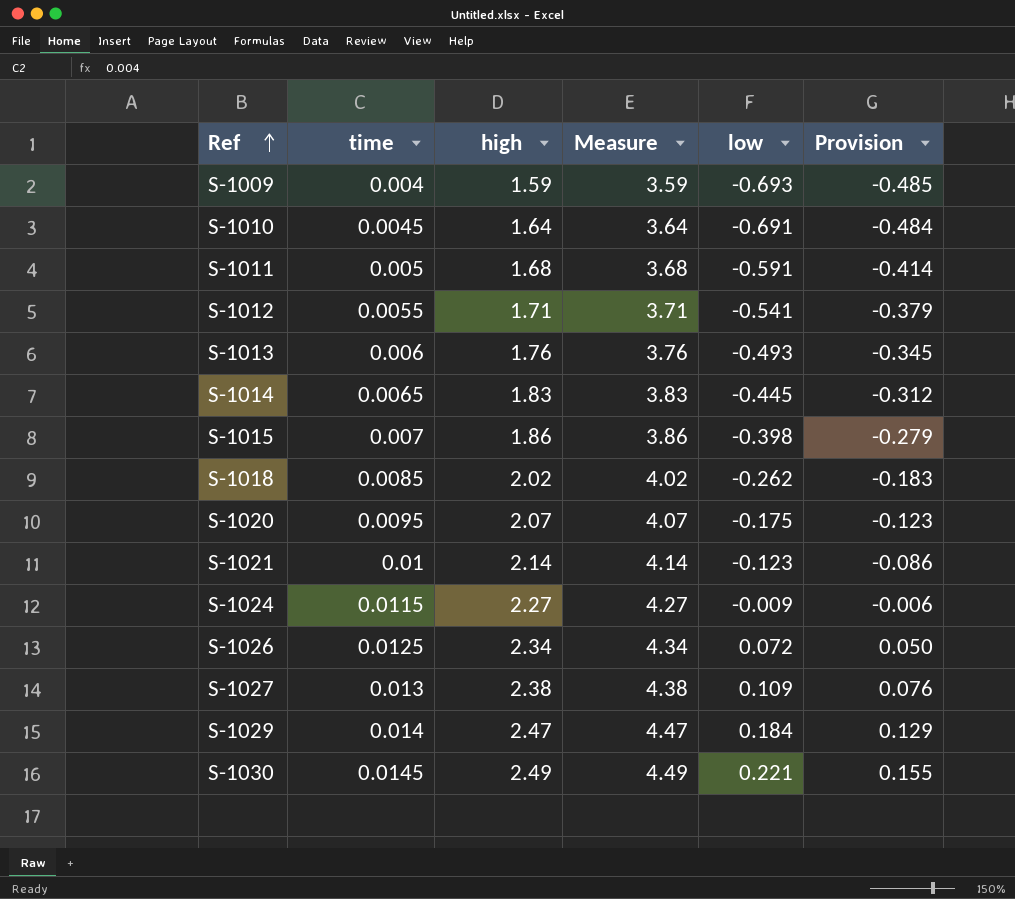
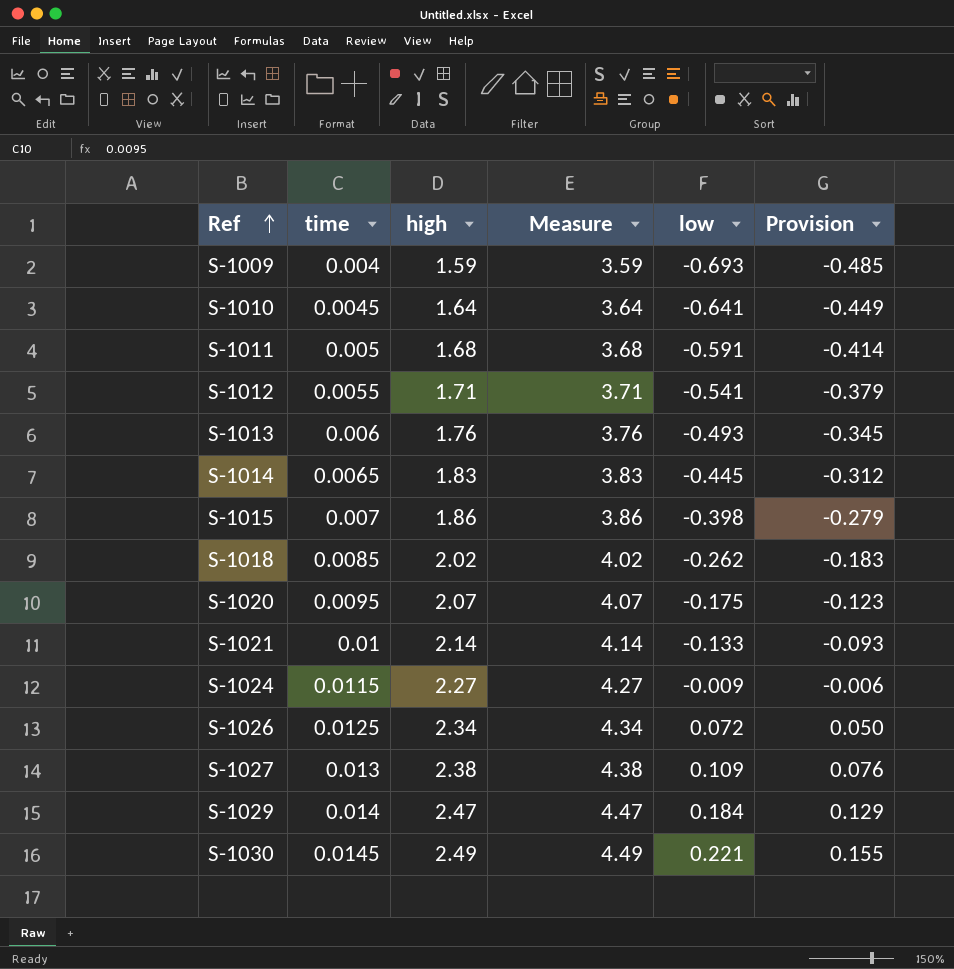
S-1010 | low: -0.691 -> -0.641
S-1010 | Provision: -0.484 -> -0.449
S-1021 | low: -0.123 -> -0.133
S-1021 | Provision: -0.086 -> -0.093

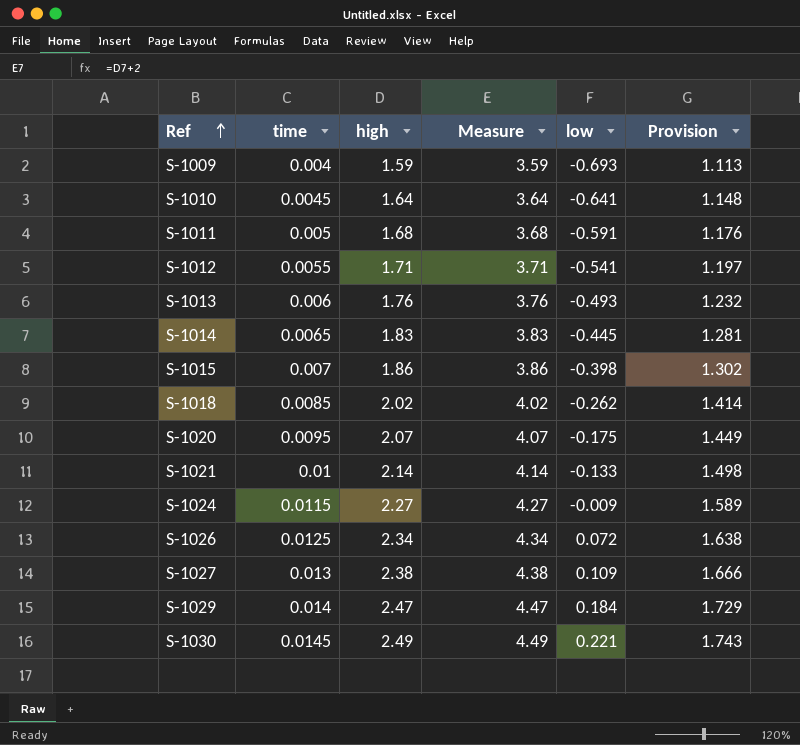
column Provision | formula: [low] * 0.7 -> [high] * 0.7

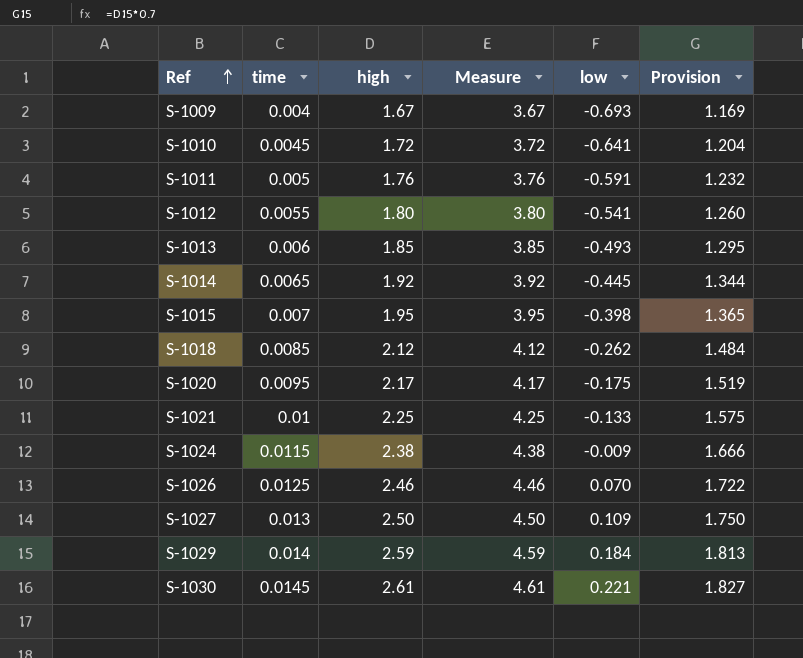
S-1009 | high: 1.59 -> 1.67
S-1009 | Measure: 3.59 -> 3.67
S-1009 | Provision: 1.113 -> 1.169
S-1010 | high: 1.64 -> 1.72
S-1010 | Measure: 3.64 -> 3.72
S-1010 | Provision: 1.148 -> 1.204
S-1011 | high: 1.68 -> 1.76
S-1011 | Measure: 3.68 -> 3.76
S-1011 | Provision: 1.176 -> 1.232
S-1012 | high: 1.71 -> 1.80
S-1012 | Measure: 3.71 -> 3.80
S-1012 | Provision: 1.197 -> 1.260
S-1013 | high: 1.76 -> 1.85
S-1013 | Measure: 3.76 -> 3.85
S-1013 | Provision: 1.232 -> 1.295
S-1014 | high: 1.83 -> 1.92
S-1014 | Measure: 3.83 -> 3.92
S-1014 | Provision: 1.281 -> 1.344
S-1015 | high: 1.86 -> 1.95
S-1015 | Measure: 3.86 -> 3.95
S-1015 | Provision: 1.302 -> 1.365
S-1018 | high: 2.02 -> 2.12
S-1018 | Measure: 4.02 -> 4.12
S-1018 | Provision: 1.414 -> 1.484
S-1020 | high: 2.07 -> 2.17
S-1020 | Measure: 4.07 -> 4.17
S-1020 | Provision: 1.449 -> 1.519
S-1021 | high: 2.14 -> 2.25
S-1021 | Measure: 4.14 -> 4.25
S-1021 | Provision: 1.498 -> 1.575
S-1024 | high: 2.27 -> 2.38
S-1024 | Measure: 4.27 -> 4.38
S-1024 | Provision: 1.589 -> 1.666
S-1026 | high: 2.34 -> 2.46
S-1026 | Measure: 4.34 -> 4.46
S-1026 | low: 0.072 -> 0.070
S-1026 | Provision: 1.638 -> 1.722
S-1027 | high: 2.38 -> 2.50
S-1027 | Measure: 4.38 -> 4.50
S-1027 | Provision: 1.666 -> 1.750
S-1029 | high: 2.47 -> 2.59
S-1029 | Measure: 4.47 -> 4.59
S-1029 | Provision: 1.729 -> 1.813
S-1030 | high: 2.49 -> 2.61
S-1030 | Measure: 4.49 -> 4.61
S-1030 | Provision: 1.743 -> 1.827

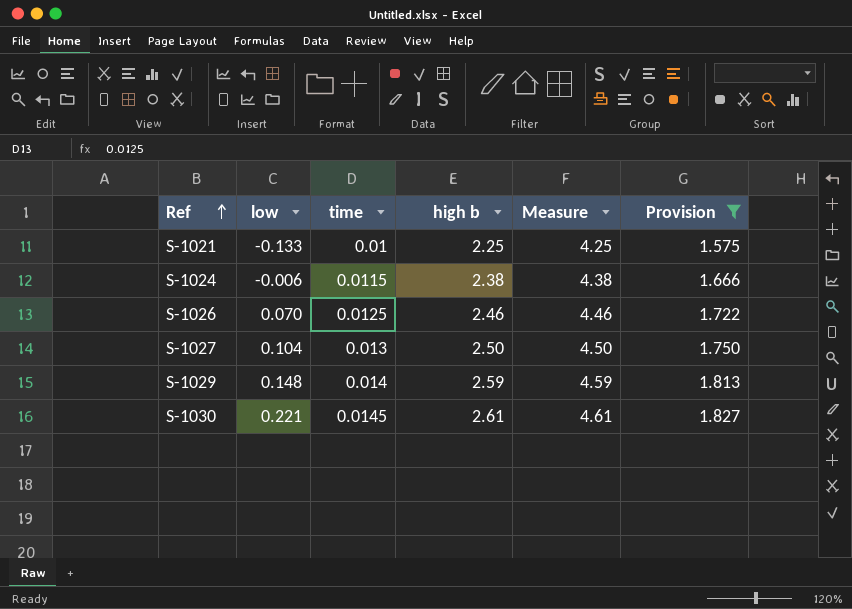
filter: none -> Provision >= 1.575
column low | position: 5 -> 2
column name: high -> high b
S-1024 | low: -0.009 -> -0.006
S-1027 | low: 0.109 -> 0.104
S-1029 | low: 0.184 -> 0.148

